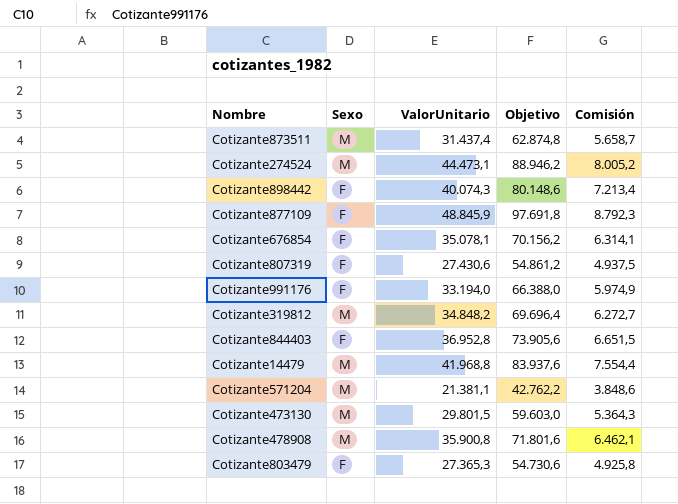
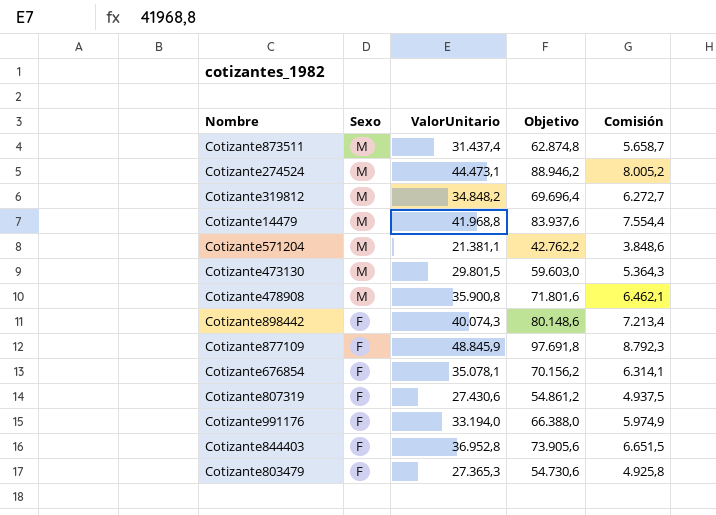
row order: none -> Sexo descending

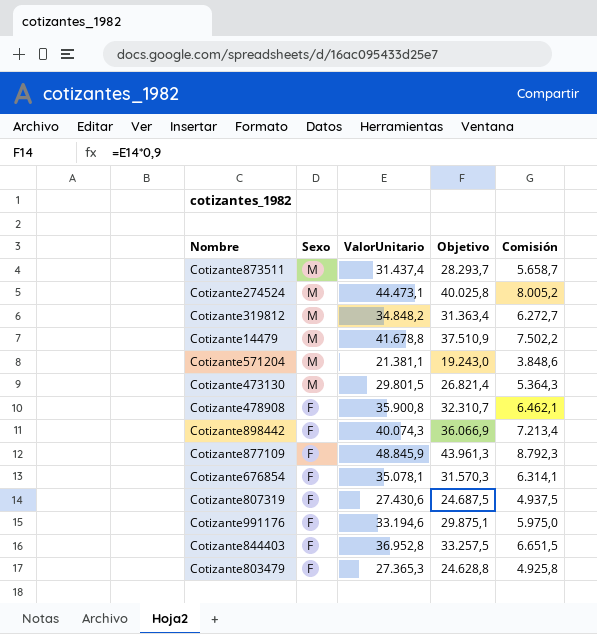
column Objetivo | formula: [ValorUnitario] * 2 -> [ValorUnitario] * 0,9
Cotizante14479 | ValorUnitario: 41.968,8 -> 41.678,8
Cotizante14479 | Comisión: 7.554,4 -> 7.502,2
Cotizante478908 | Sexo: M -> F
Cotizante991176 | ValorUnitario: 33.194,0 -> 33.194,6
Cotizante991176 | Comisión: 5.974,9 -> 5.975,0

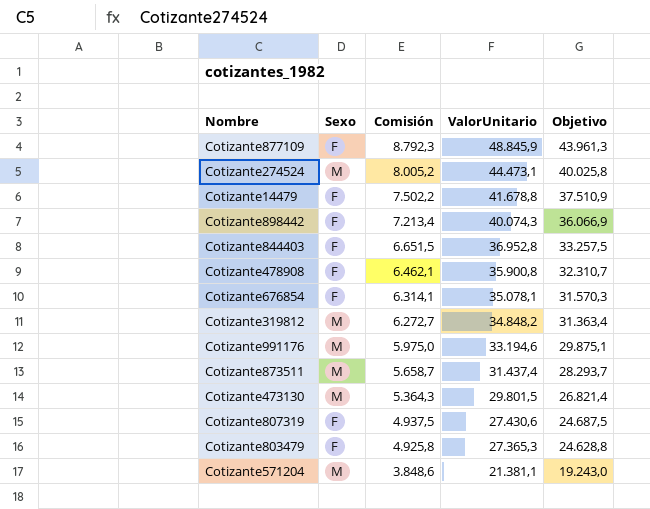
row order: Sexo descending -> Comisión descending
column Comisión | position: 5 -> 3
Cotizante14479 | Sexo: M -> F
Cotizante991176 | Sexo: F -> M

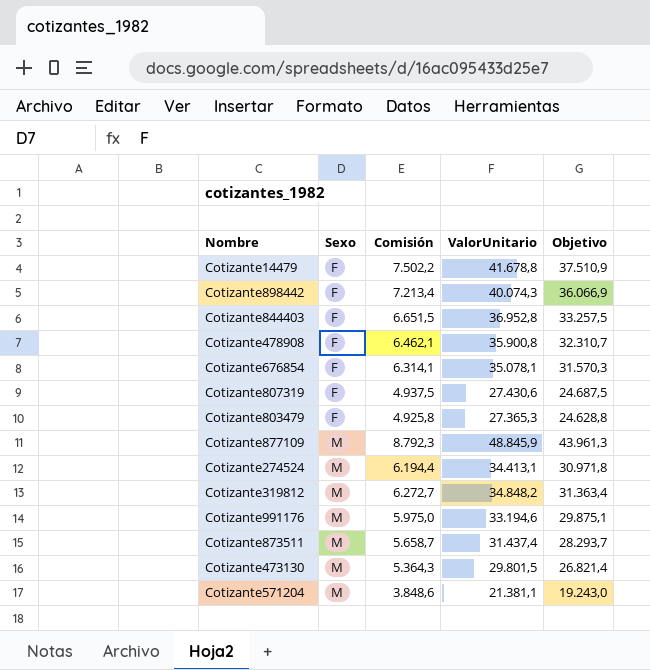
row order: Comisión descending -> Sexo ascending
Cotizante877109 | Sexo: F -> M
Cotizante274524 | Comisión: 8.005,2 -> 6.194,4
Cotizante274524 | ValorUnitario: 44.473,1 -> 34.413,1
Cotizante274524 | Objetivo: 40.025,8 -> 30.971,8

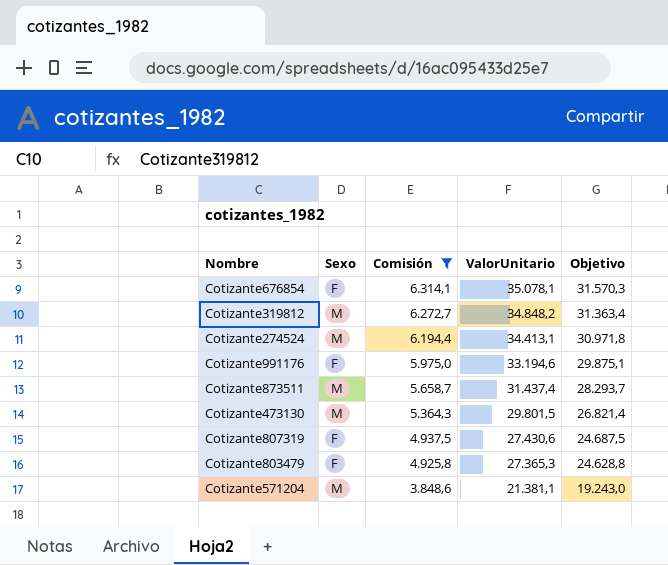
filter: none -> Comisión <= 6.314,1
row order: Sexo ascending -> Comisión descending
Cotizante991176 | Sexo: M -> F

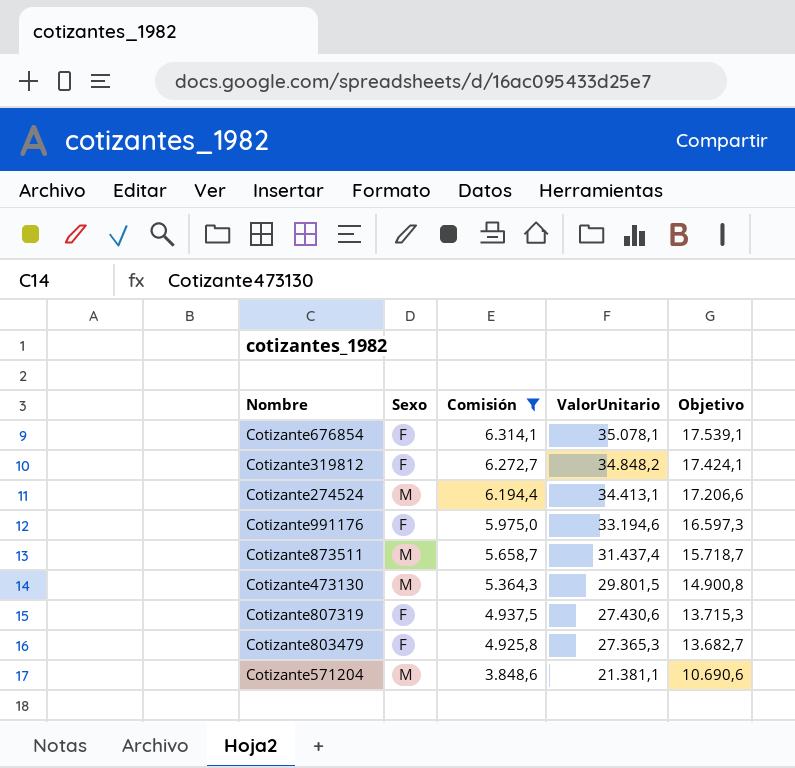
column Objetivo | formula: [ValorUnitario] * 0,9 -> [ValorUnitario] * 0,5
Cotizante319812 | Sexo: M -> F

